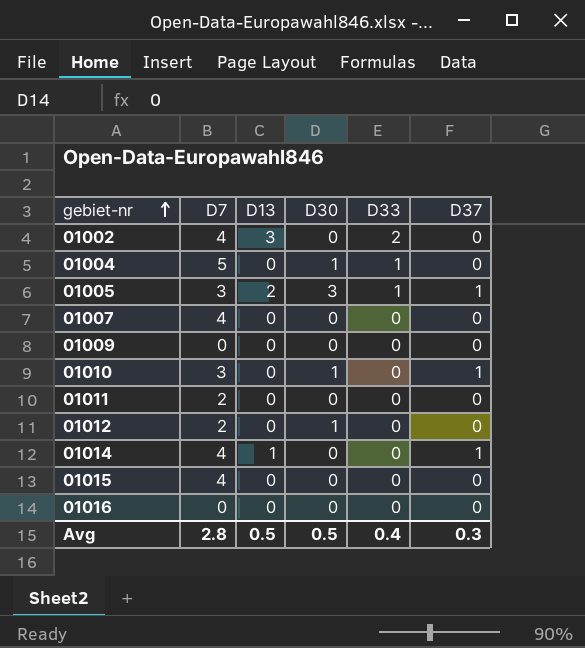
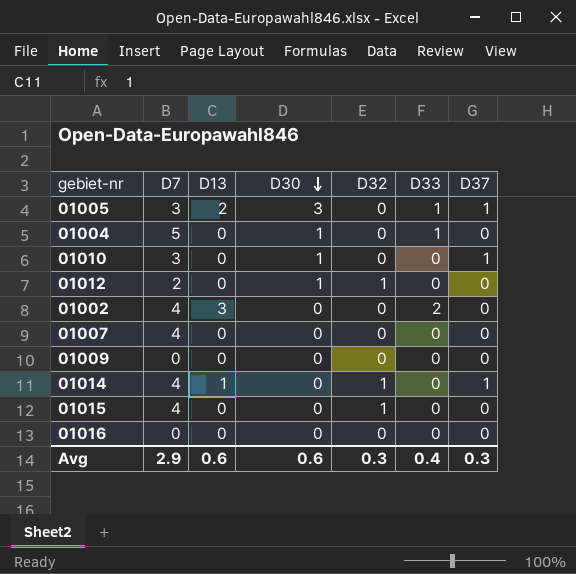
row order: gebiet-nr ascending -> D30 descending
column D32 | position: none -> 5
row 01011: 2 | 0 | 0 | 0 | 0 -> none
Avg | D7: 2.8 -> 2.9
Avg | D13: 0.5 -> 0.6
Avg | D30: 0.5 -> 0.6

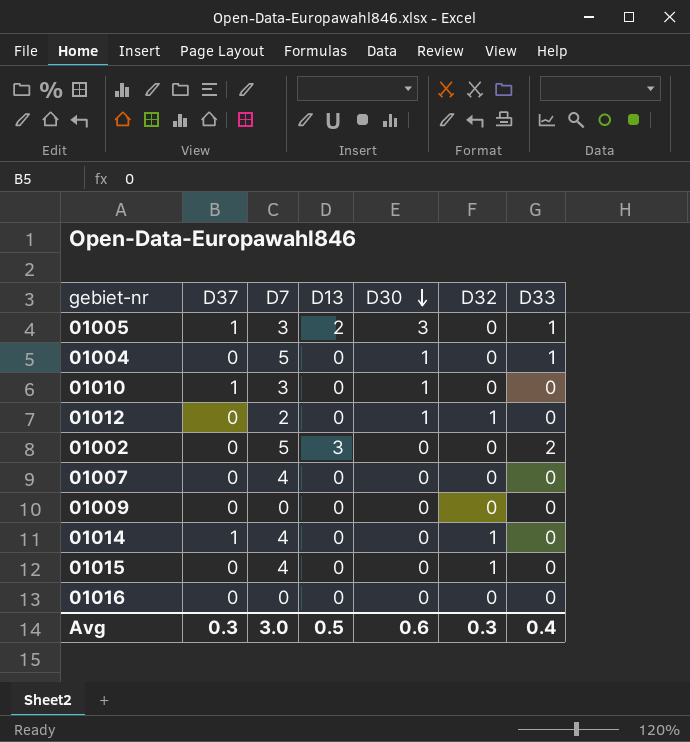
column D37 | position: 7 -> 2
01002 | D7: 4 -> 5
01014 | D13: 1 -> 0
Avg | D7: 2.9 -> 3.0
Avg | D13: 0.6 -> 0.5

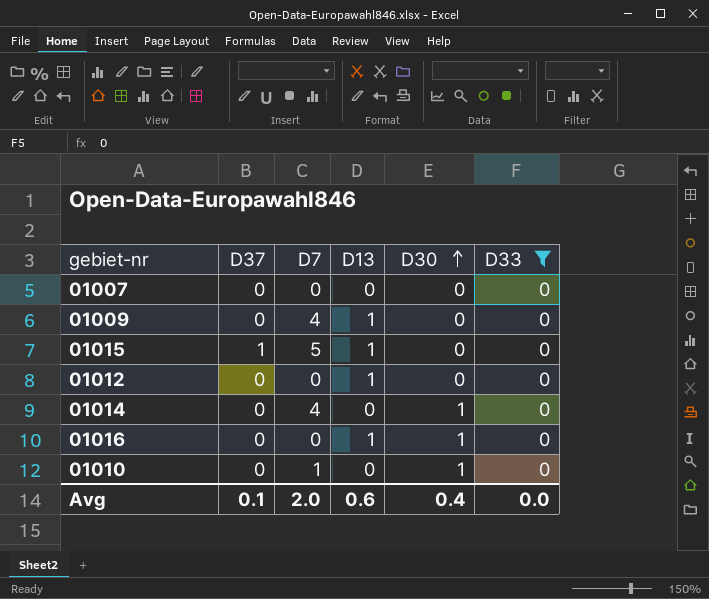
filter: none -> D33 = 0
row order: D30 descending -> D30 ascending
column D32 | position: 6 -> none
01007 | D7: 4 -> 0
01009 | D7: 0 -> 4
01009 | D13: 0 -> 1
01015 | D37: 0 -> 1
01015 | D7: 4 -> 5
01015 | D13: 0 -> 1
01012 | D7: 2 -> 0
01012 | D13: 0 -> 1
01012 | D30: 1 -> 0
01014 | D37: 1 -> 0
01014 | D30: 0 -> 1
01016 | D13: 0 -> 1
01016 | D30: 0 -> 1
01010 | D37: 1 -> 0
01010 | D7: 3 -> 1
Avg | D37: 0.3 -> 0.1
Avg | D7: 3.0 -> 2.0
Avg | D13: 0.5 -> 0.6
Avg | D30: 0.6 -> 0.4
Avg | D33: 0.4 -> 0.0

